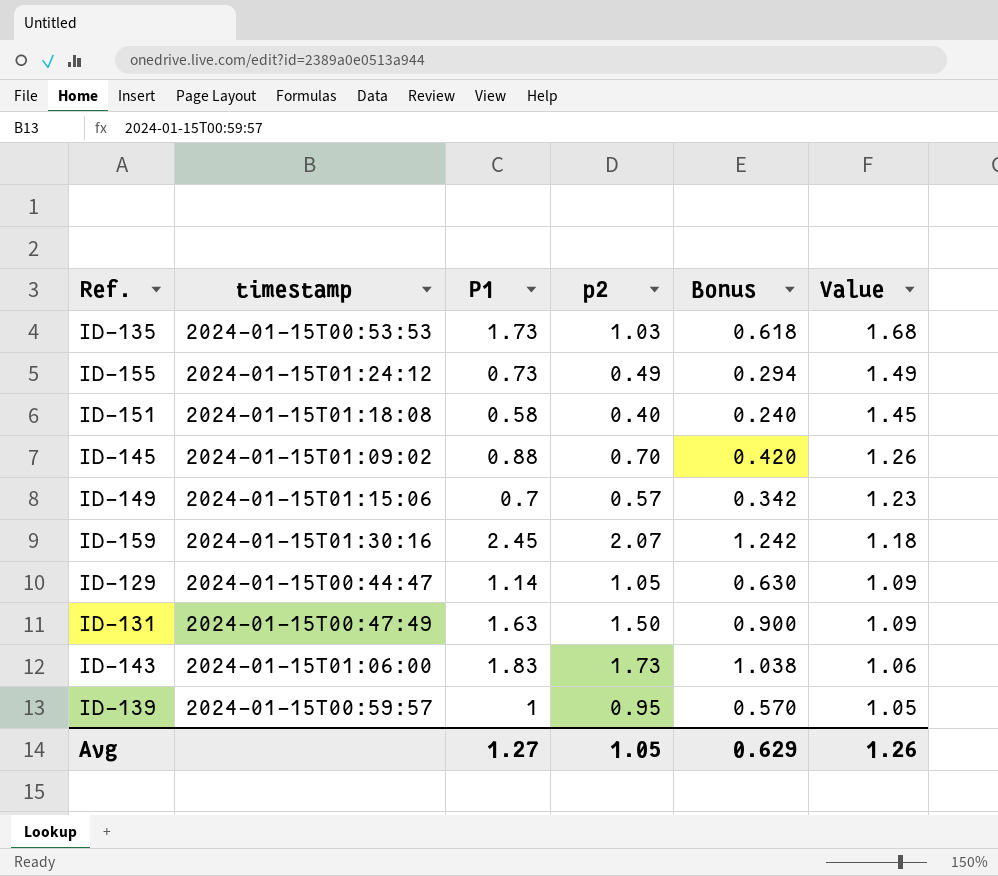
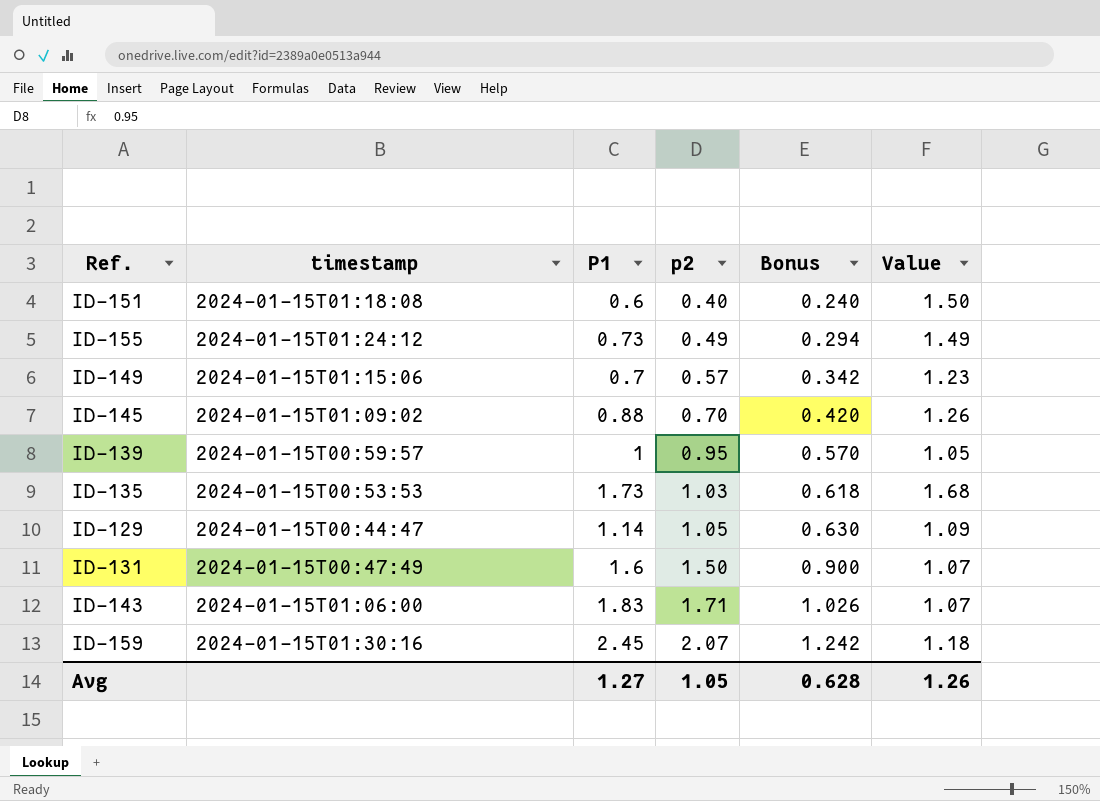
row order: Value descending -> p2 ascending
ID-151 | P1: 0.58 -> 0.6
ID-151 | Value: 1.45 -> 1.50
ID-131 | P1: 1.63 -> 1.6
ID-131 | Value: 1.09 -> 1.07
ID-143 | p2: 1.73 -> 1.71
ID-143 | Bonus: 1.038 -> 1.026
ID-143 | Value: 1.06 -> 1.07
Avg | Bonus: 0.629 -> 0.628

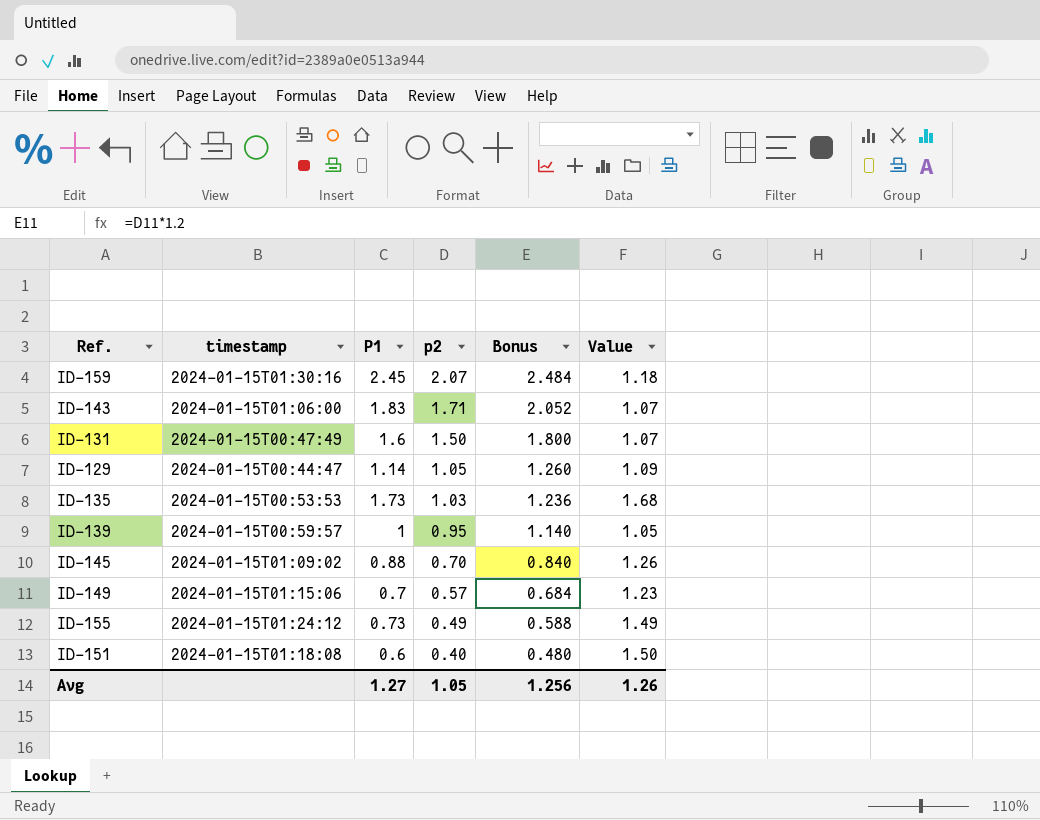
row order: p2 ascending -> p2 descending
column Bonus | formula: [p2] * 0.6 -> [p2] * 1.2
Avg | Bonus: 0.628 -> 1.256

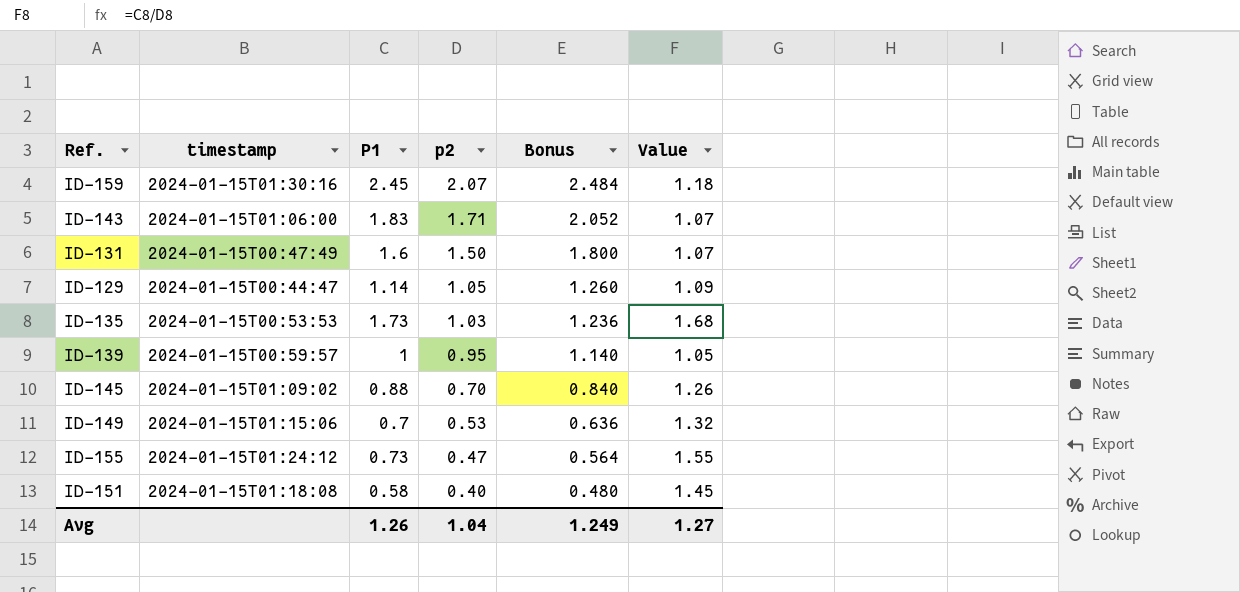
ID-149 | p2: 0.57 -> 0.53
ID-149 | Bonus: 0.684 -> 0.636
ID-149 | Value: 1.23 -> 1.32
ID-155 | p2: 0.49 -> 0.47
ID-155 | Bonus: 0.588 -> 0.564
ID-155 | Value: 1.49 -> 1.55
ID-151 | P1: 0.6 -> 0.58
ID-151 | Value: 1.50 -> 1.45
Avg | P1: 1.27 -> 1.26
Avg | p2: 1.05 -> 1.04
Avg | Bonus: 1.256 -> 1.249
Avg | Value: 1.26 -> 1.27

